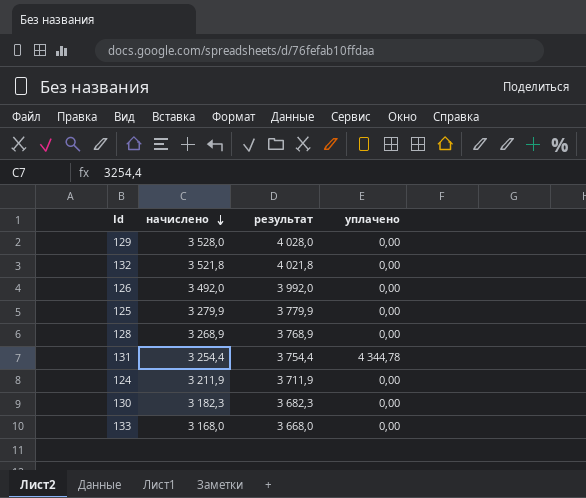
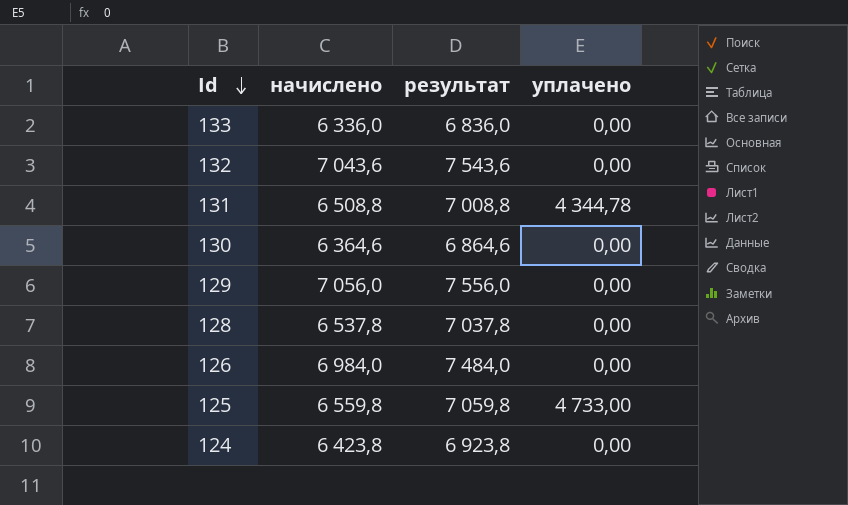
row order: начислено descending -> Id descending
133 | начислено: 3 168,0 -> 6 336,0
133 | результат: 3 668,0 -> 6 836,0
132 | начислено: 3 521,8 -> 7 043,6
132 | результат: 4 021,8 -> 7 543,6
131 | начислено: 3 254,4 -> 6 508,8
131 | результат: 3 754,4 -> 7 008,8
130 | начислено: 3 182,3 -> 6 364,6
130 | результат: 3 682,3 -> 6 864,6
129 | начислено: 3 528,0 -> 7 056,0
129 | результат: 4 028,0 -> 7 556,0
128 | начислено: 3 268,9 -> 6 537,8
128 | результат: 3 768,9 -> 7 037,8
126 | начислено: 3 492,0 -> 6 984,0
126 | результат: 3 992,0 -> 7 484,0
125 | начислено: 3 279,9 -> 6 559,8
125 | результат: 3 779,9 -> 7 059,8
125 | уплачено: 0,00 -> 4 733,00
124 | начислено: 3 211,9 -> 6 423,8
124 | результат: 3 711,9 -> 6 923,8

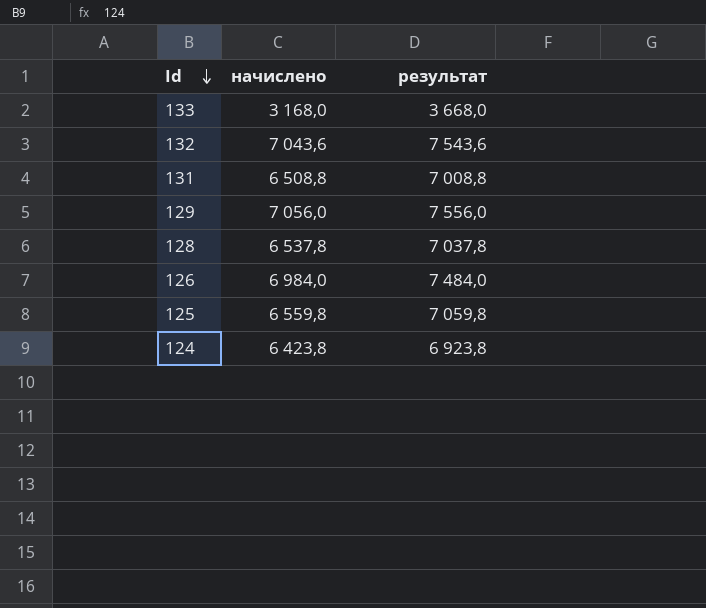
column уплачено | position: 4 -> none
row 130: 6 364,6 | 6 864,6 | 0,00 -> none
133 | начислено: 6 336,0 -> 3 168,0
133 | результат: 6 836,0 -> 3 668,0

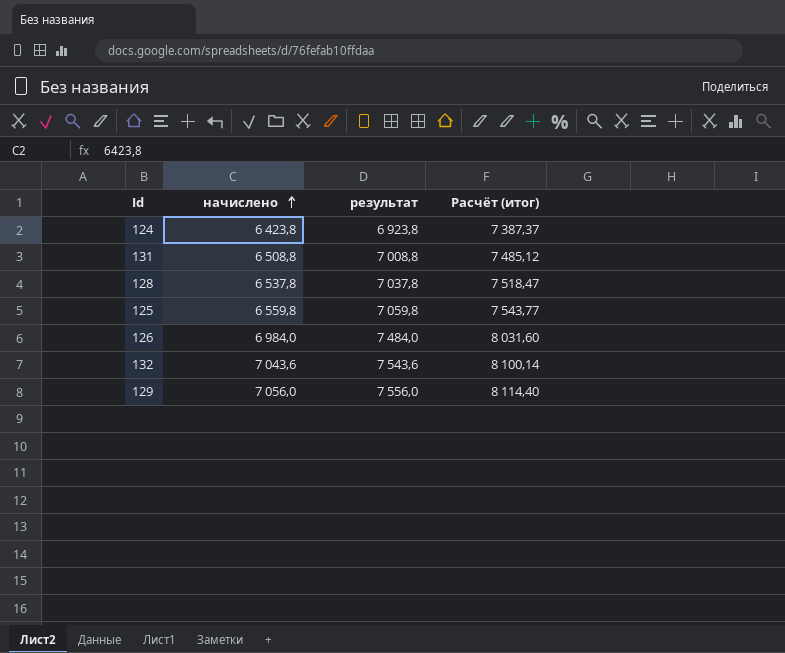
row order: Id descending -> начислено ascending
column Расчёт (итог) | formula: none -> [начислено] * 1,15
row 133: 3 168,0 | 3 668,0 -> none

